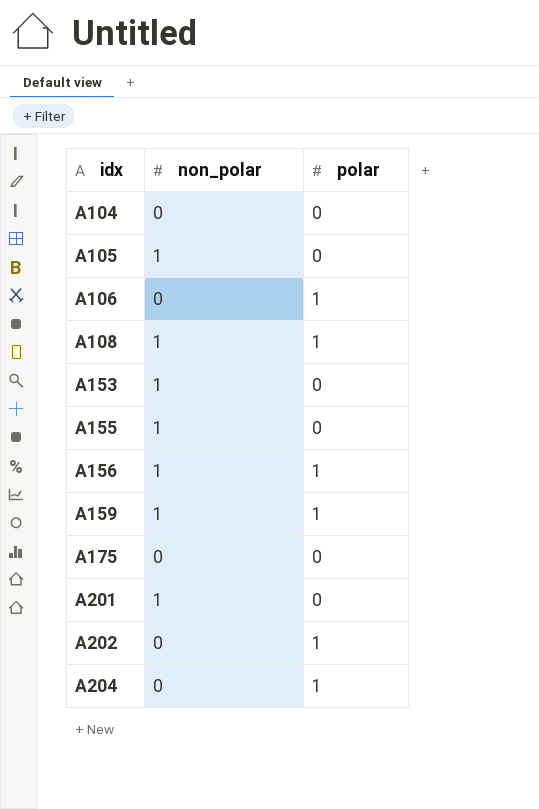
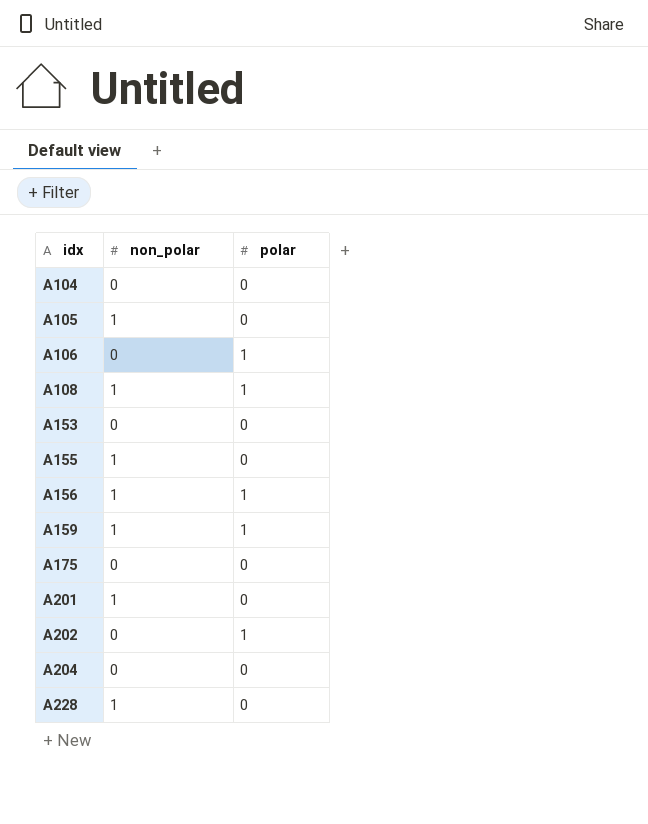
A153 | non_polar: 1 -> 0
A204 | polar: 1 -> 0
row A228: none -> 1 | 0

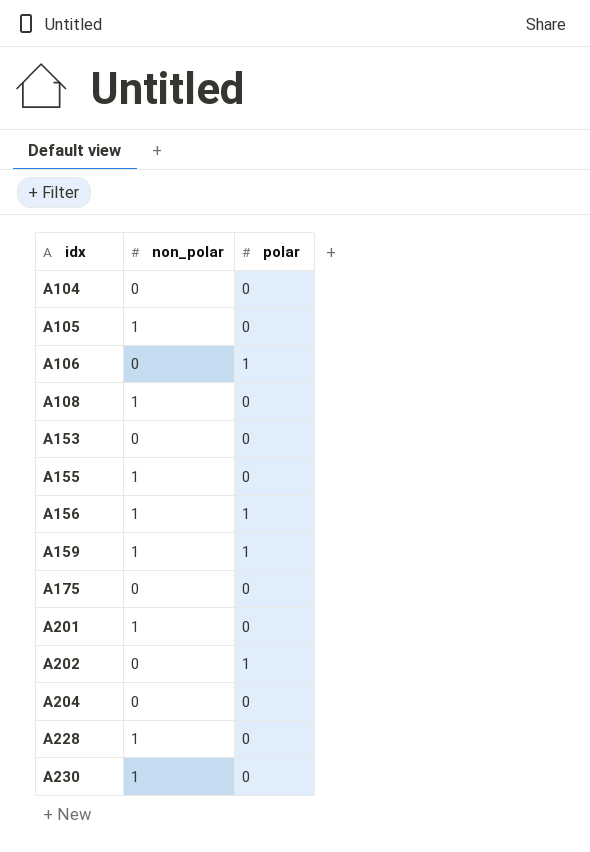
A108 | polar: 1 -> 0
row A230: none -> 1 | 0

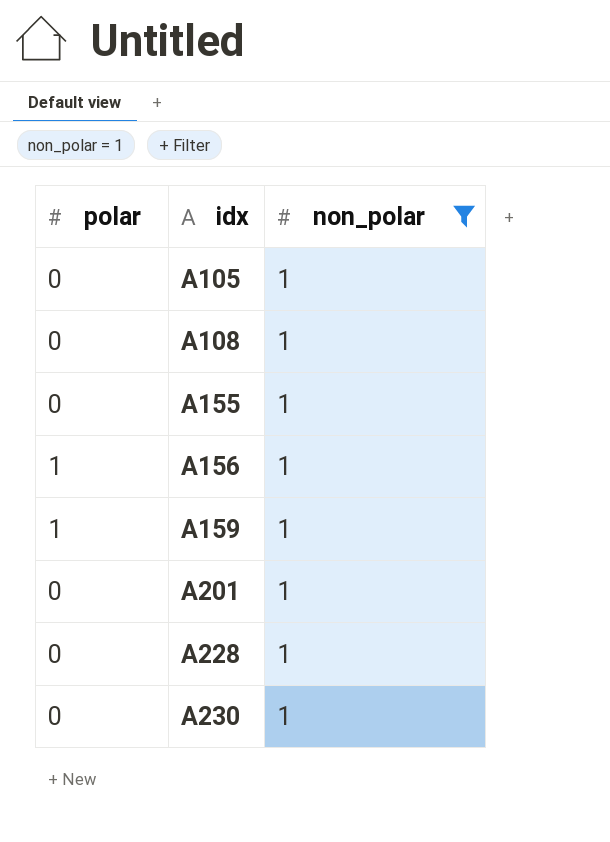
filter: none -> non_polar = 1
column polar | position: 3 -> 1

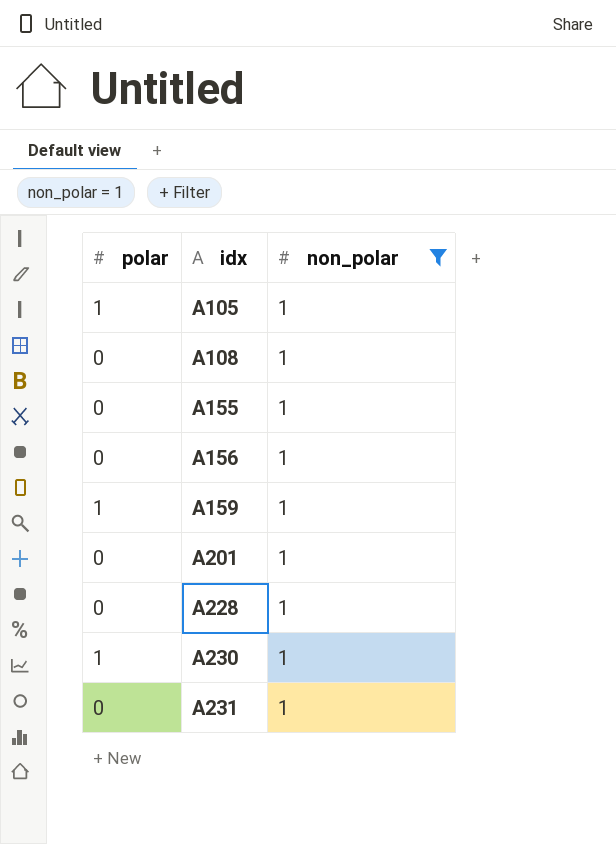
A105 | polar: 0 -> 1
A156 | polar: 1 -> 0
A230 | polar: 0 -> 1
row A231: none -> 0 | 1

